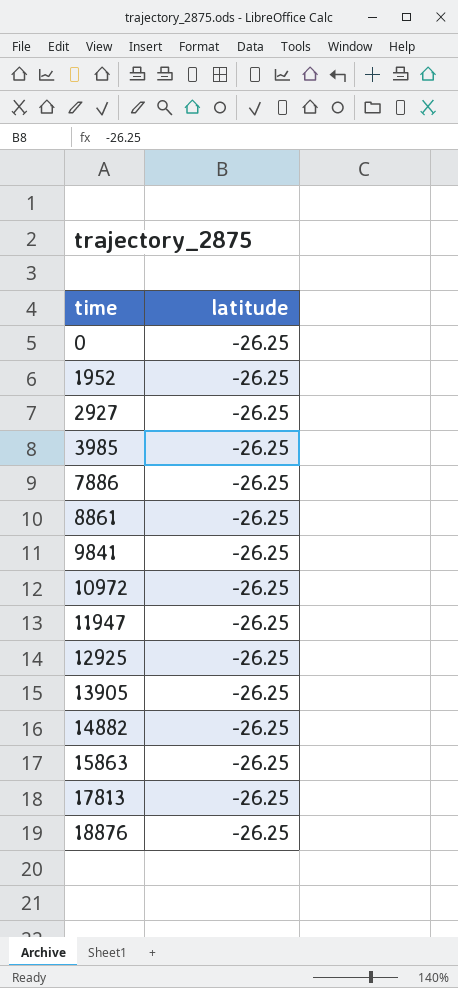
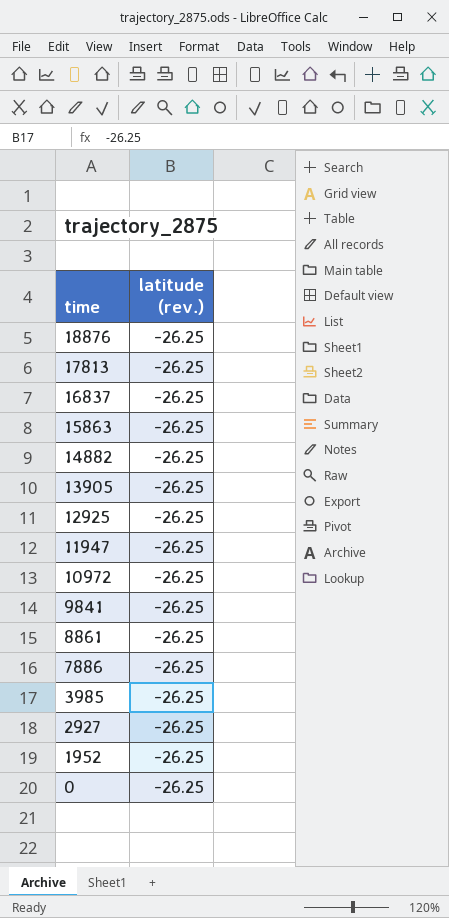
row order: time ascending -> time descending
column name: latitude -> latitude (rev.)
row 16837: none -> -26.25

